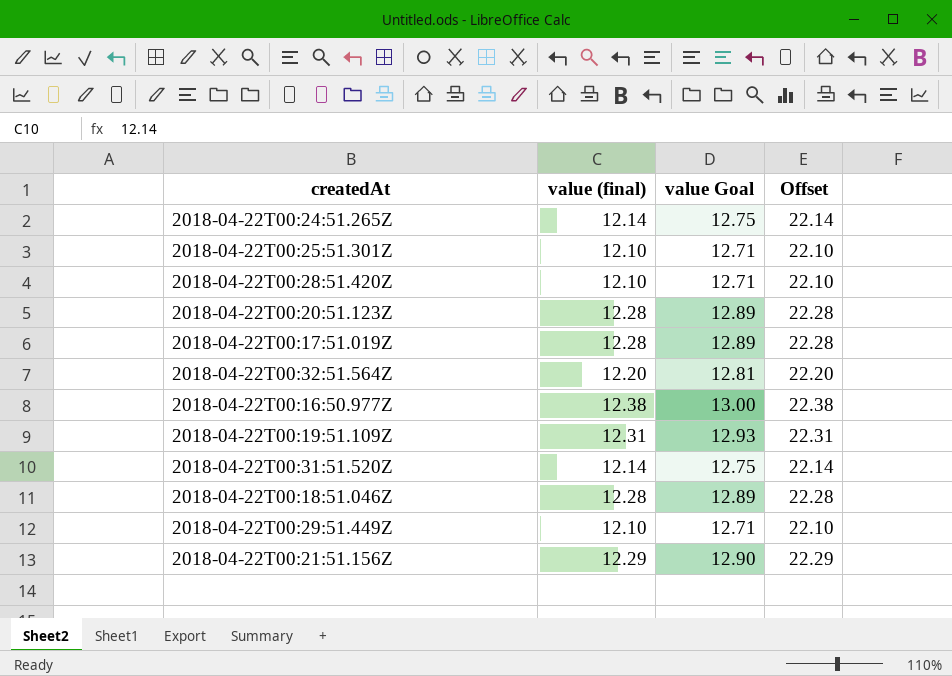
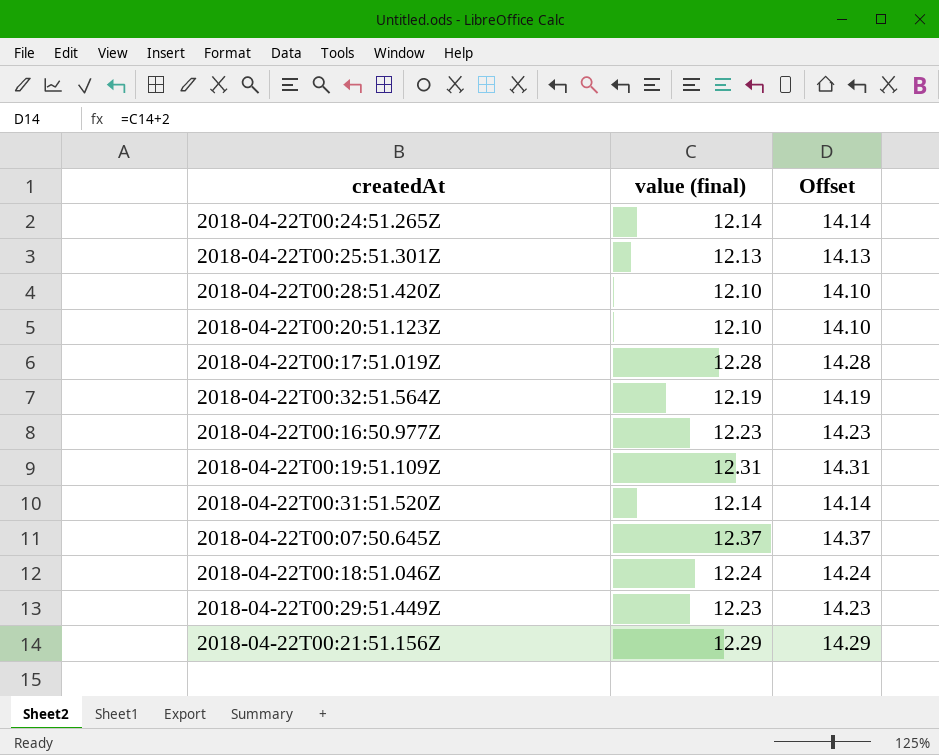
column value Goal | formula: [value (final)] * 1.05 -> none
column Offset | formula: [value (final)] + 10 -> [value (final)] + 2
2018-04-22T00:25:51.301Z | value (final): 12.10 -> 12.13
2018-04-22T00:20:51.123Z | value (final): 12.28 -> 12.10
2018-04-22T00:32:51.564Z | value (final): 12.20 -> 12.19
2018-04-22T00:16:50.977Z | value (final): 12.38 -> 12.23
row 2018-04-22T00:07:50.645Z: none -> 12.37 | 14.37
2018-04-22T00:18:51.046Z | value (final): 12.28 -> 12.24
2018-04-22T00:29:51.449Z | value (final): 12.10 -> 12.23

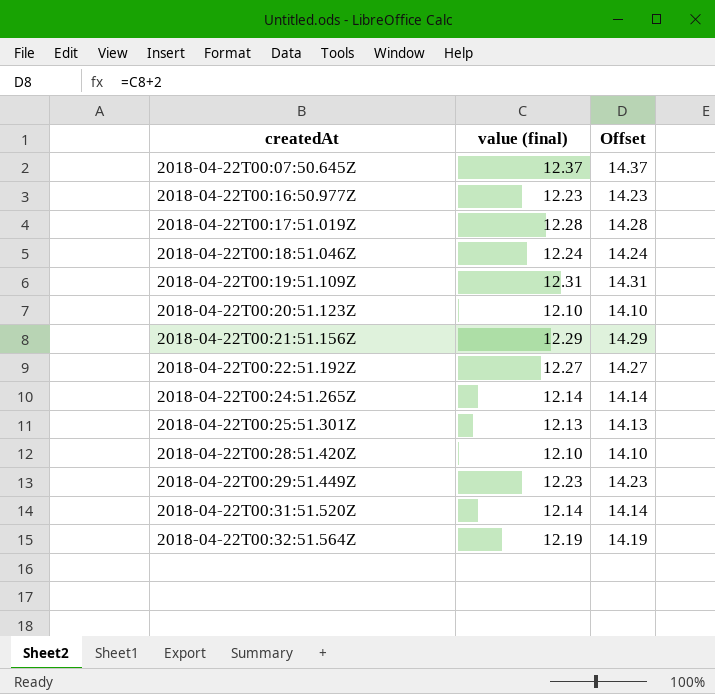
row order: none -> createdAt ascending
row 2018-04-22T00:22:51.192Z: none -> 12.27 | 14.27

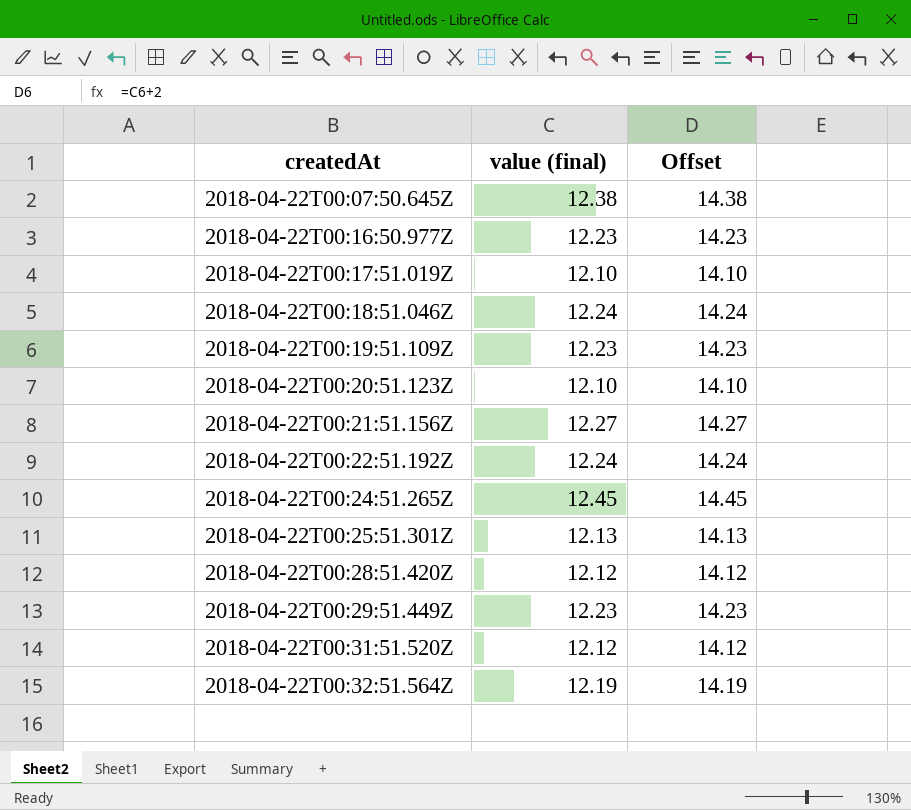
2018-04-22T00:07:50.645Z | value (final): 12.37 -> 12.38
2018-04-22T00:07:50.645Z | Offset: 14.37 -> 14.38
2018-04-22T00:17:51.019Z | value (final): 12.28 -> 12.10
2018-04-22T00:17:51.019Z | Offset: 14.28 -> 14.10
2018-04-22T00:19:51.109Z | value (final): 12.31 -> 12.23
2018-04-22T00:19:51.109Z | Offset: 14.31 -> 14.23
2018-04-22T00:21:51.156Z | value (final): 12.29 -> 12.27
2018-04-22T00:21:51.156Z | Offset: 14.29 -> 14.27
2018-04-22T00:22:51.192Z | value (final): 12.27 -> 12.24
2018-04-22T00:22:51.192Z | Offset: 14.27 -> 14.24
2018-04-22T00:24:51.265Z | value (final): 12.14 -> 12.45
2018-04-22T00:24:51.265Z | Offset: 14.14 -> 14.45
2018-04-22T00:28:51.420Z | value (final): 12.10 -> 12.12
2018-04-22T00:28:51.420Z | Offset: 14.10 -> 14.12
2018-04-22T00:31:51.520Z | value (final): 12.14 -> 12.12
2018-04-22T00:31:51.520Z | Offset: 14.14 -> 14.12

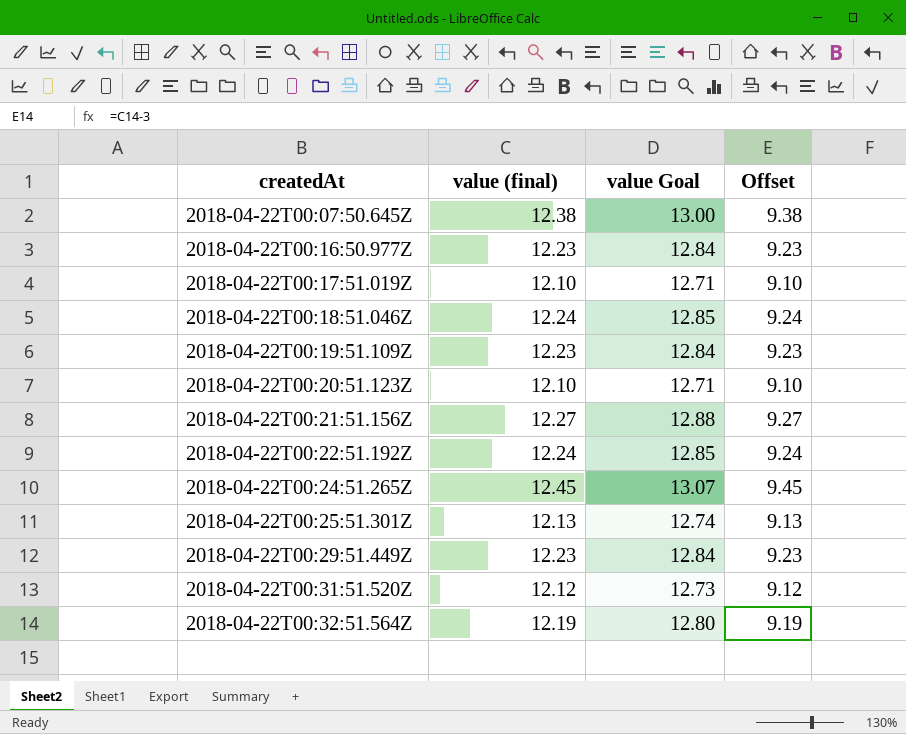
column value Goal | formula: none -> [value (final)] * 1.05
column Offset | formula: [value (final)] + 2 -> [value (final)] - 3
row 2018-04-22T00:28:51.420Z: 12.12 | 14.12 -> none

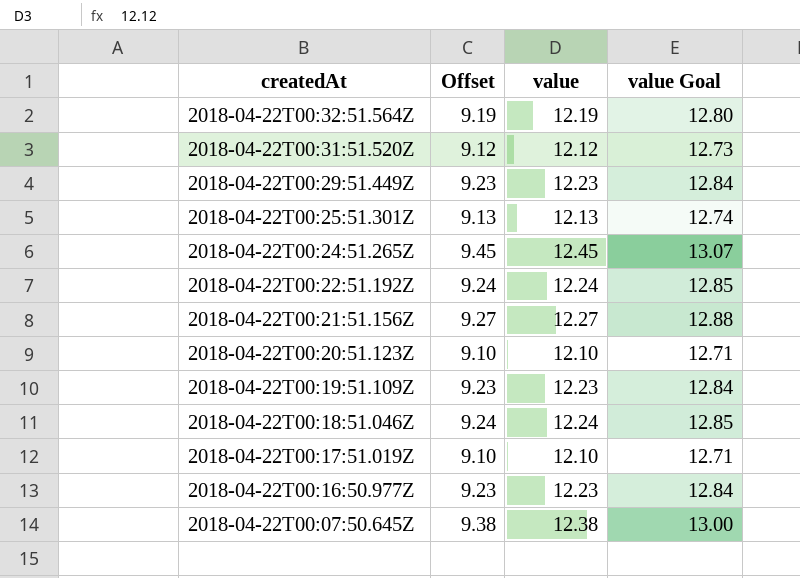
row order: createdAt ascending -> createdAt descending
column Offset | position: 4 -> 2
column name: value (final) -> value

